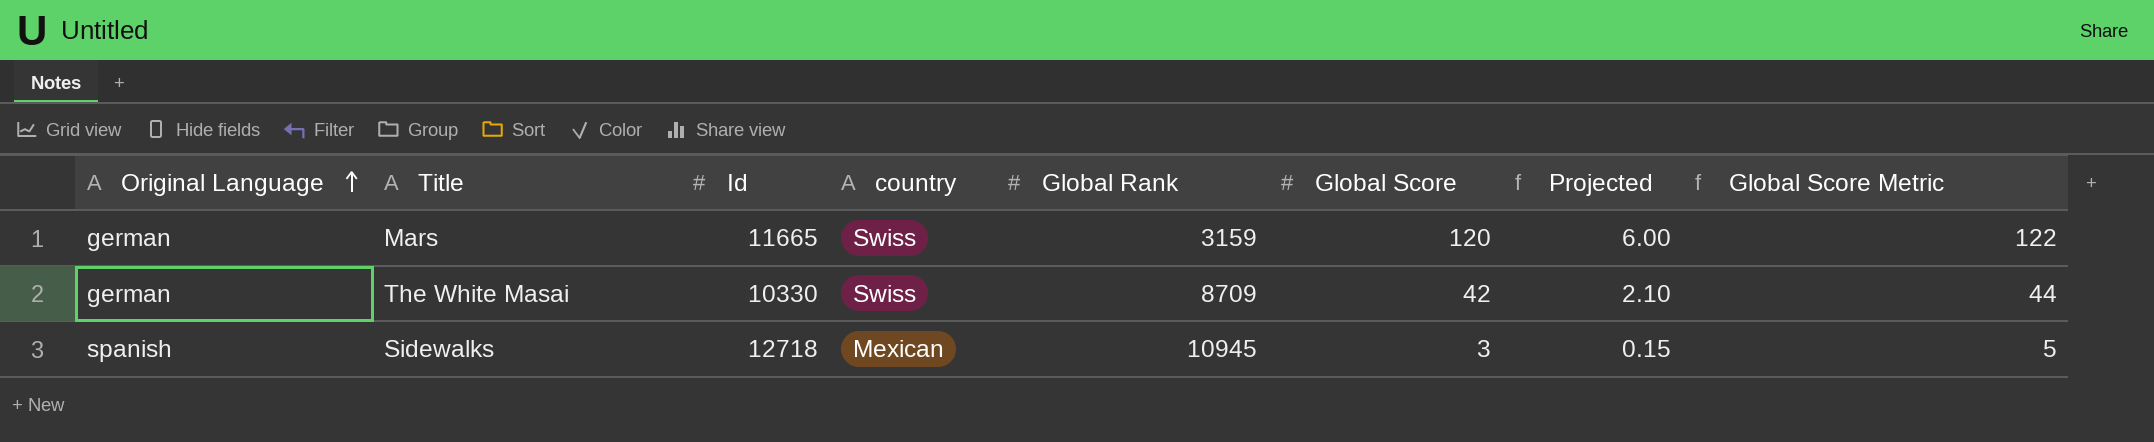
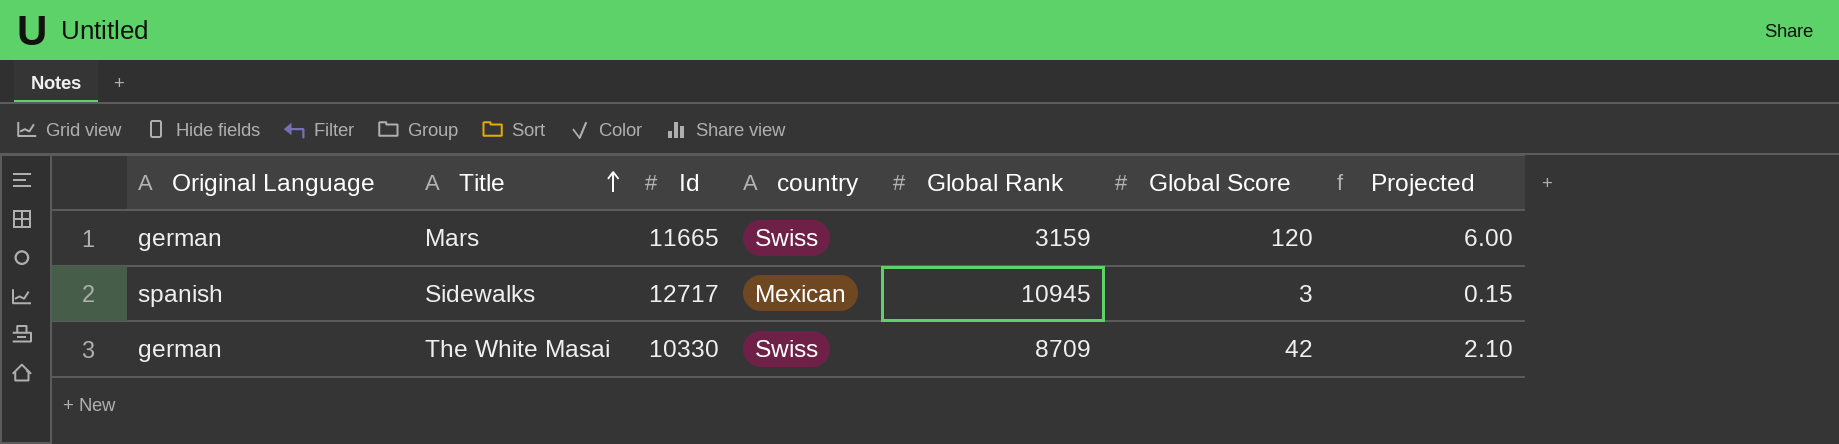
row order: Original Language ascending -> Title ascending
column Global Score Metric | formula: [Global Score] + 2 -> none
Sidewalks | Id: 12718 -> 12717

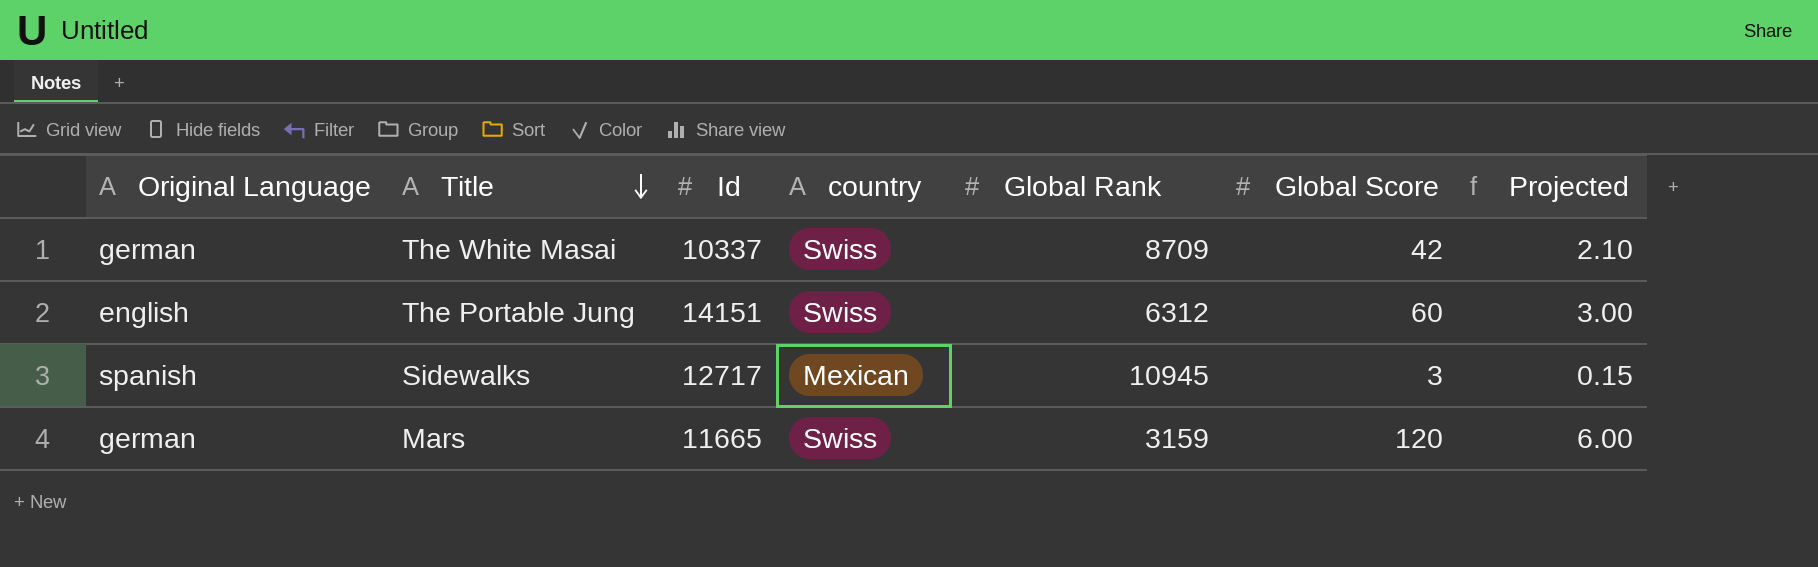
row order: Title ascending -> Title descending
The White Masai | Id: 10330 -> 10337
row The Portable Jung: none -> english | 14151 | Swiss | 6312 | 60 | 3.00

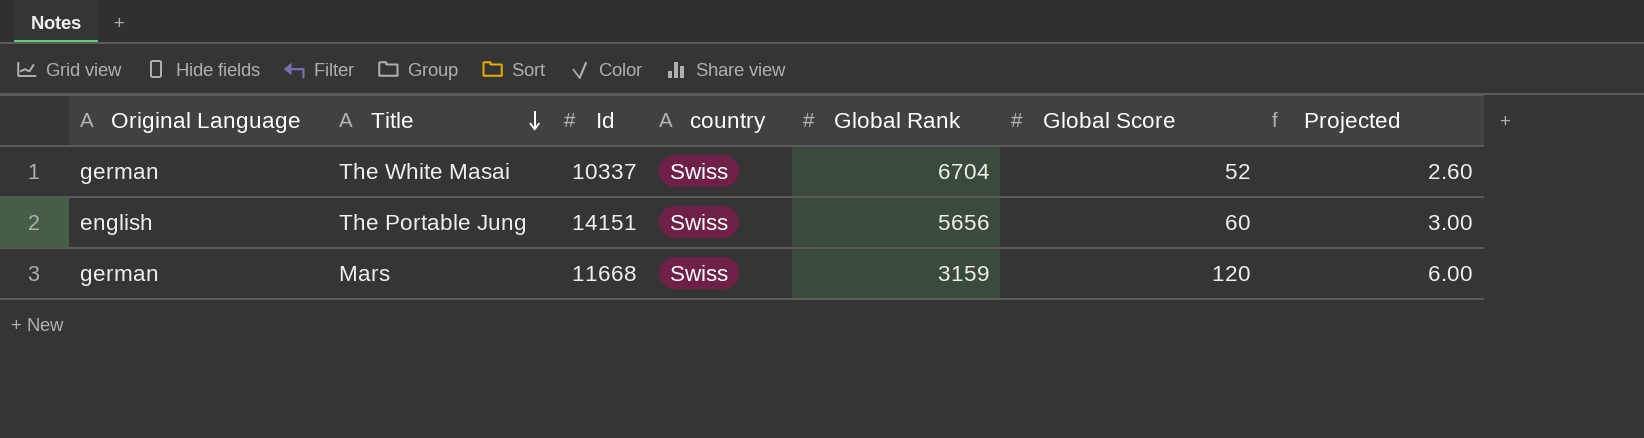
row Sidewalks: spanish | 12717 | Mexican | 10945 | 3 | 0.15 -> none
The White Masai | Global Rank: 8709 -> 6704
The White Masai | Global Score: 42 -> 52
The White Masai | Projected: 2.10 -> 2.60
The Portable Jung | Global Rank: 6312 -> 5656
Mars | Id: 11665 -> 11668

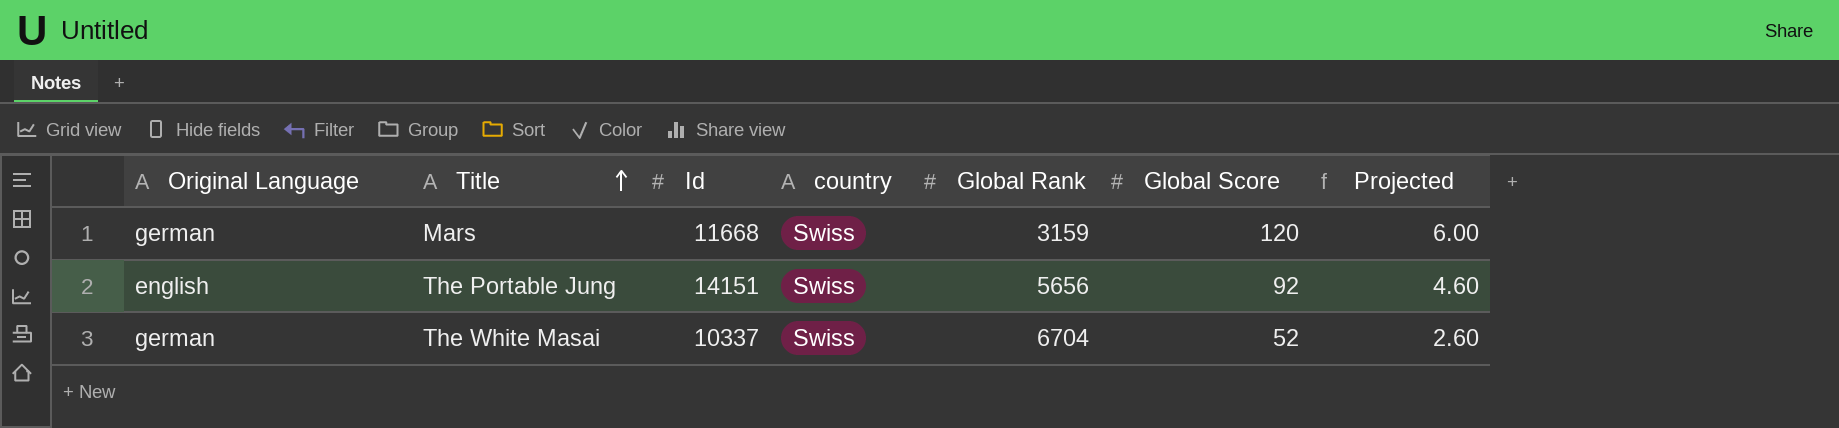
row order: Title descending -> Title ascending
The Portable Jung | Global Score: 60 -> 92
The Portable Jung | Projected: 3.00 -> 4.60

